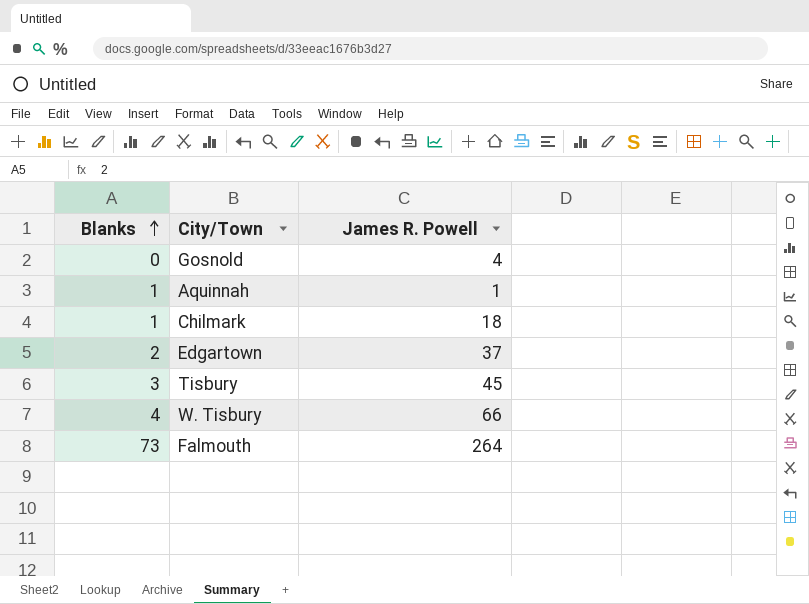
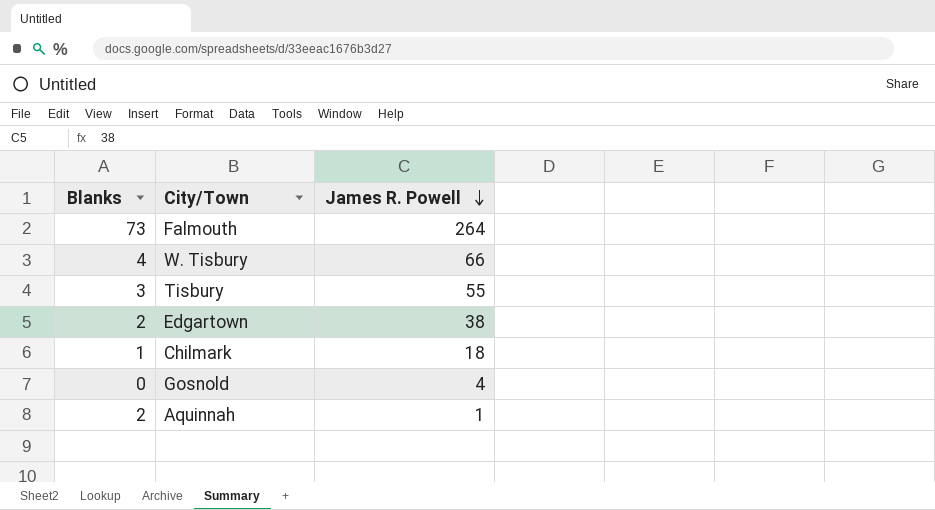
row order: Blanks ascending -> James R. Powell descending
Tisbury | James R. Powell: 45 -> 55
Edgartown | James R. Powell: 37 -> 38
Aquinnah | Blanks: 1 -> 2

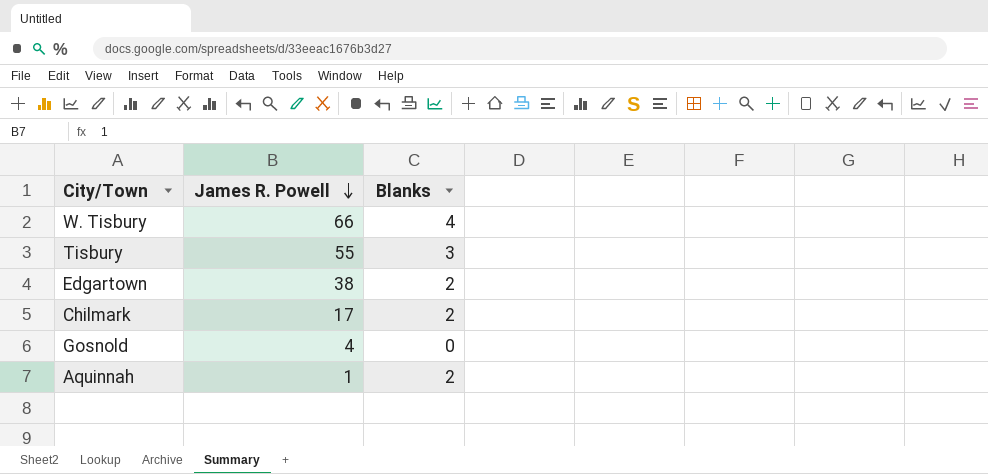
column Blanks | position: 1 -> 3
row Falmouth: 73 | 264 -> none
Chilmark | James R. Powell: 18 -> 17
Chilmark | Blanks: 1 -> 2

